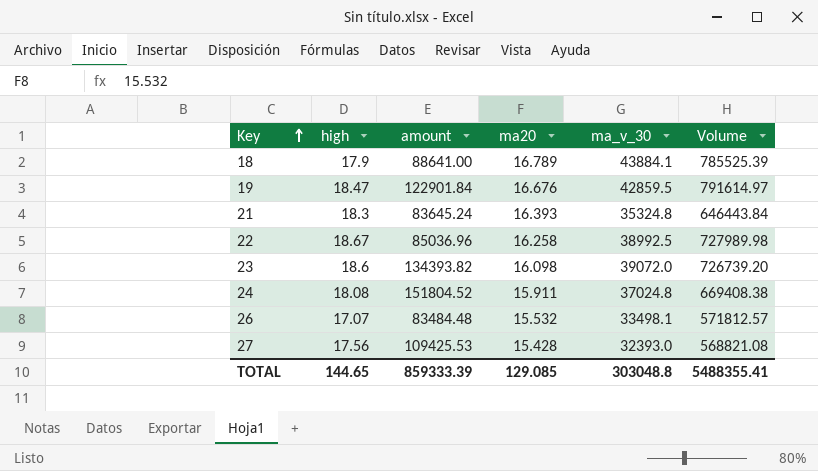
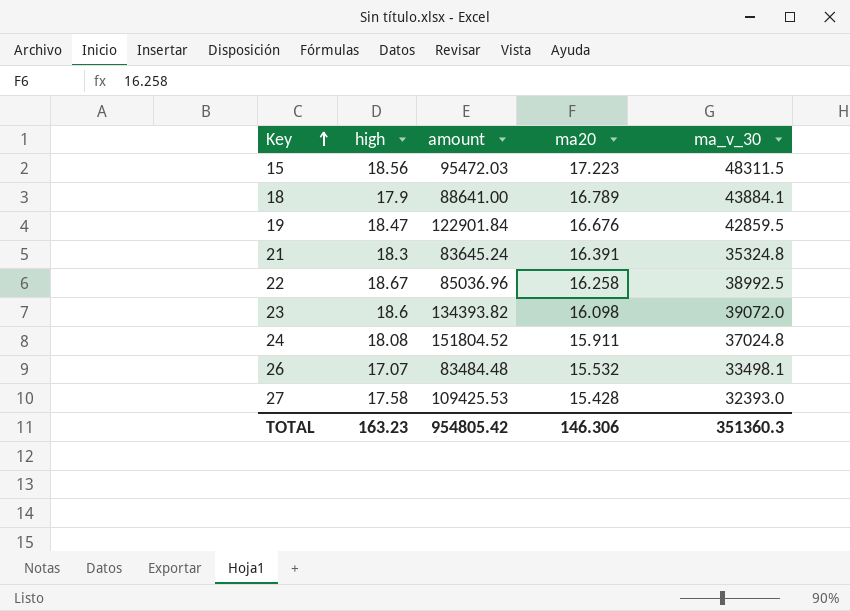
column Volume | formula: [high] * [ma_v_30] -> none
row 15: none -> 18.56 | 95472.03 | 17.223 | 48311.5
21 | ma20: 16.393 -> 16.391
27 | high: 17.56 -> 17.58
TOTAL | high: 144.65 -> 163.23
TOTAL | amount: 859333.39 -> 954805.42
TOTAL | ma20: 129.085 -> 146.306
TOTAL | ma_v_30: 303048.8 -> 351360.3

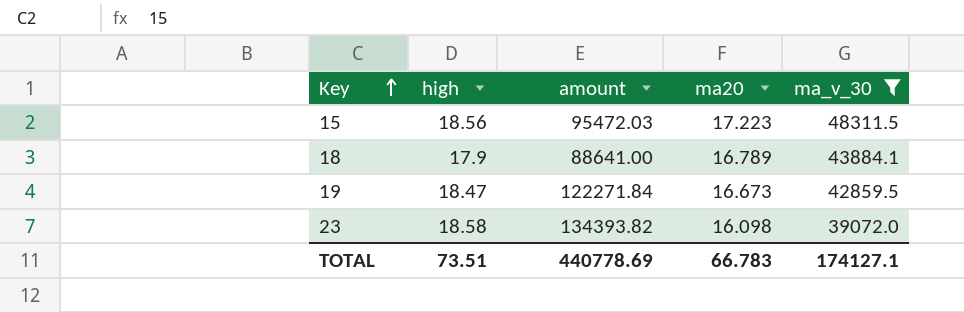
filter: none -> ma_v_30 >= 39072.0
19 | amount: 122901.84 -> 122271.84
19 | ma20: 16.676 -> 16.673
23 | high: 18.6 -> 18.58
TOTAL | high: 163.23 -> 73.51
TOTAL | amount: 954805.42 -> 440778.69
TOTAL | ma20: 146.306 -> 66.783
TOTAL | ma_v_30: 351360.3 -> 174127.1

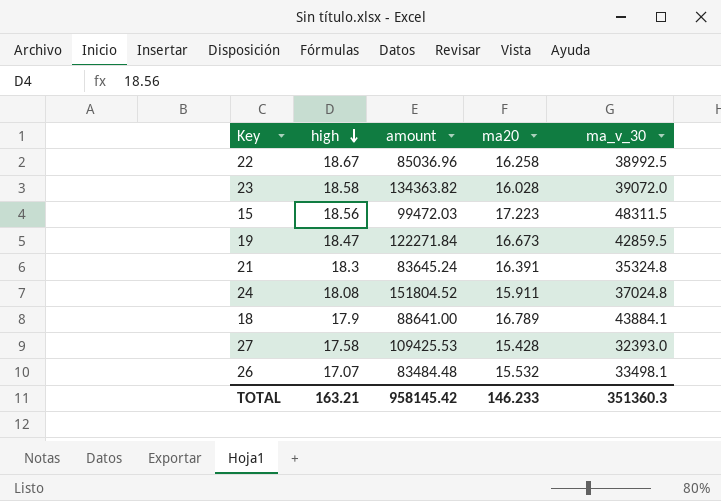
filter: ma_v_30 >= 39072.0 -> none
row order: Key ascending -> high descending
23 | amount: 134393.82 -> 134363.82
23 | ma20: 16.098 -> 16.028
15 | amount: 95472.03 -> 99472.03
TOTAL | high: 73.51 -> 163.21
TOTAL | amount: 440778.69 -> 958145.42
TOTAL | ma20: 66.783 -> 146.233
TOTAL | ma_v_30: 174127.1 -> 351360.3

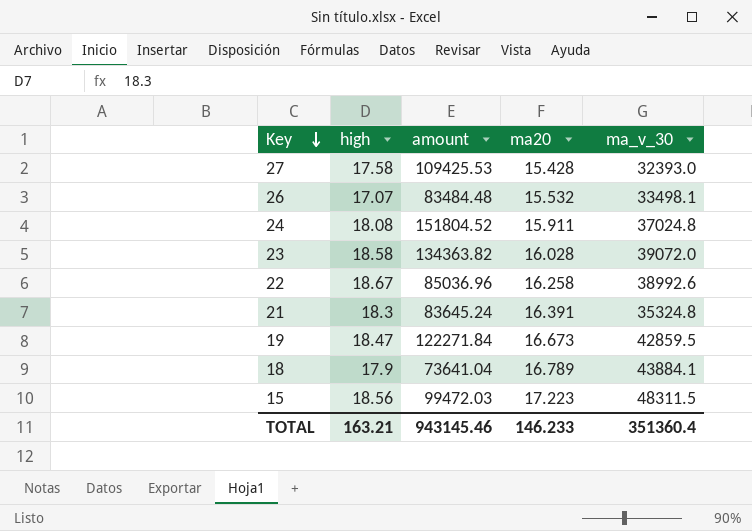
row order: high descending -> Key descending
22 | ma_v_30: 38992.5 -> 38992.6
18 | amount: 88641.00 -> 73641.04
TOTAL | amount: 958145.42 -> 943145.46
TOTAL | ma_v_30: 351360.3 -> 351360.4

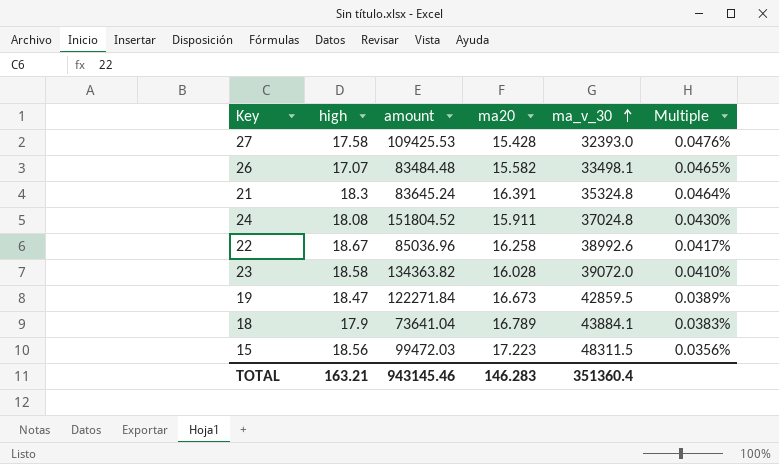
row order: Key descending -> ma_v_30 ascending
column Multiple | formula: none -> [ma20] / [ma_v_30]
26 | ma20: 15.532 -> 15.582
TOTAL | ma20: 146.233 -> 146.283

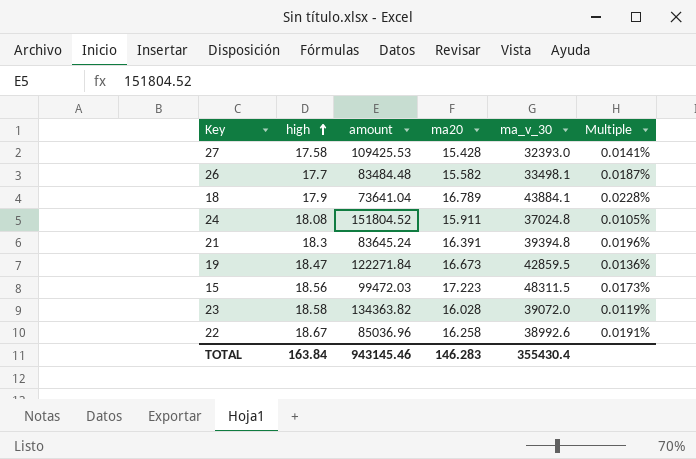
row order: ma_v_30 ascending -> high ascending
column Multiple | formula: [ma20] / [ma_v_30] -> [ma20] / [amount]
26 | high: 17.07 -> 17.7
21 | ma_v_30: 35324.8 -> 39394.8
TOTAL | high: 163.21 -> 163.84
TOTAL | ma_v_30: 351360.4 -> 355430.4

